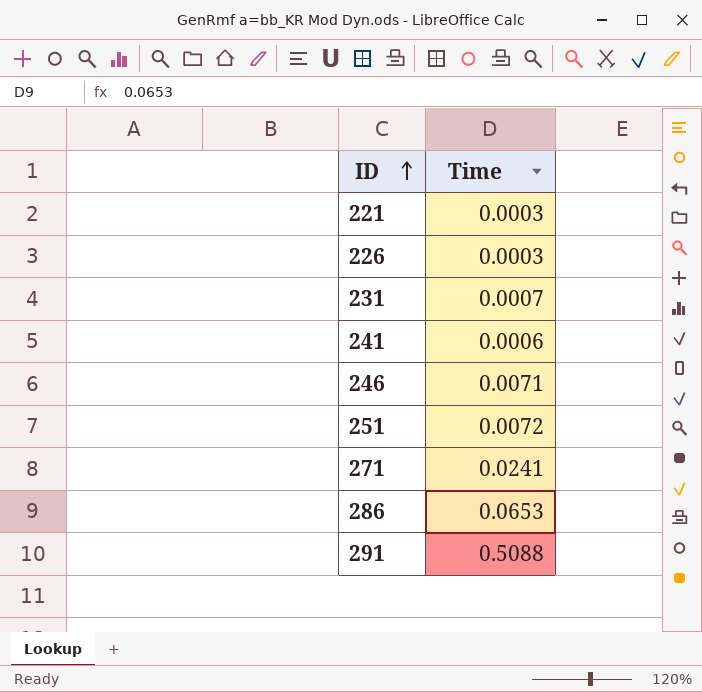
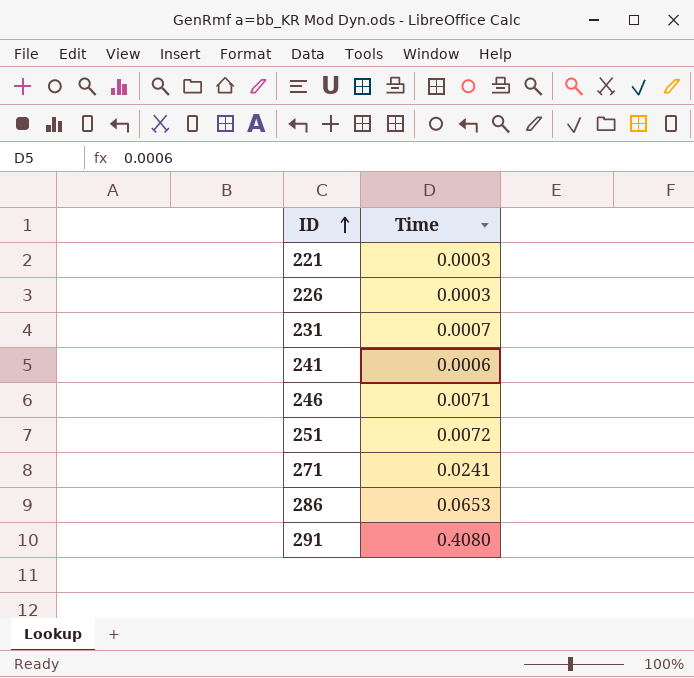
291 | Time: 0.5088 -> 0.4080

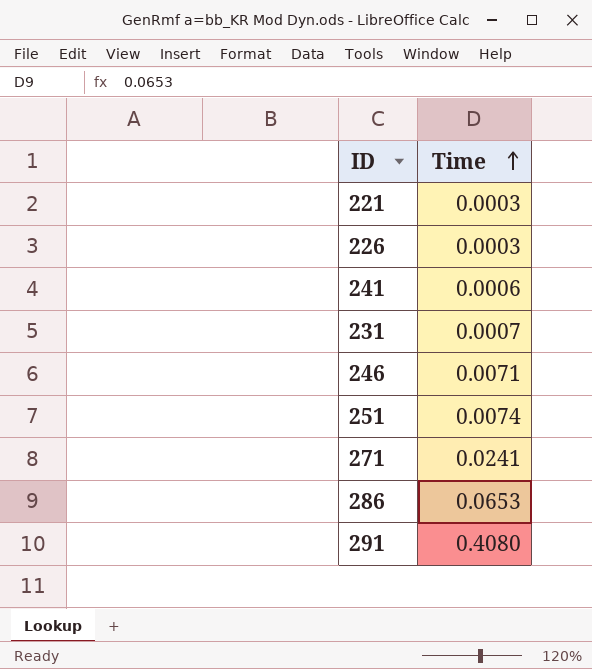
row order: ID ascending -> Time ascending
251 | Time: 0.0072 -> 0.0074

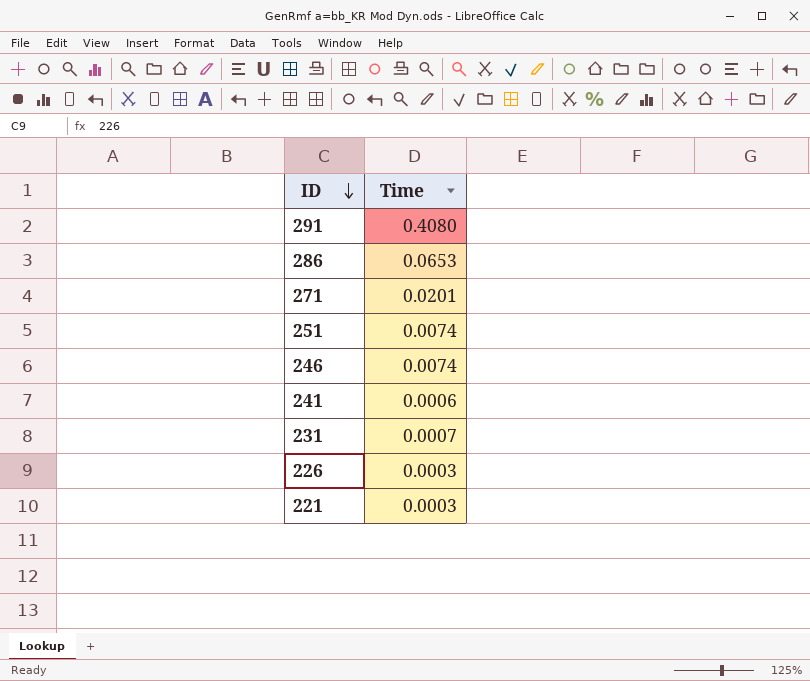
row order: Time ascending -> ID descending
271 | Time: 0.0241 -> 0.0201
246 | Time: 0.0071 -> 0.0074

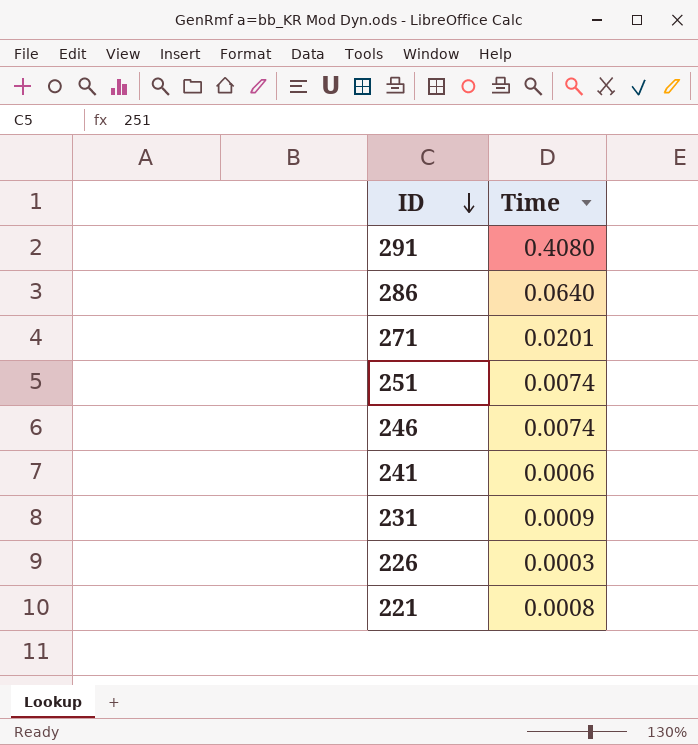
286 | Time: 0.0653 -> 0.0640
231 | Time: 0.0007 -> 0.0009
221 | Time: 0.0003 -> 0.0008

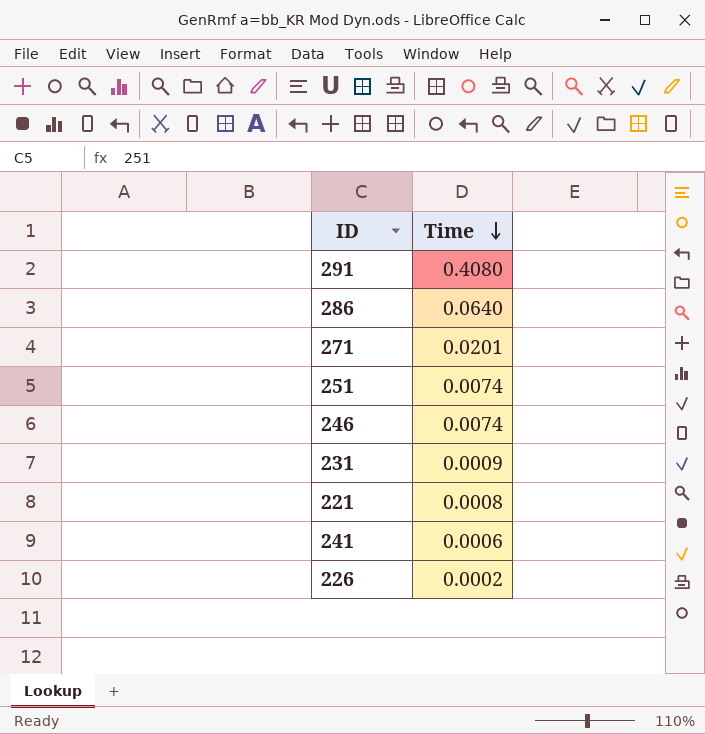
row order: ID descending -> Time descending
226 | Time: 0.0003 -> 0.0002

